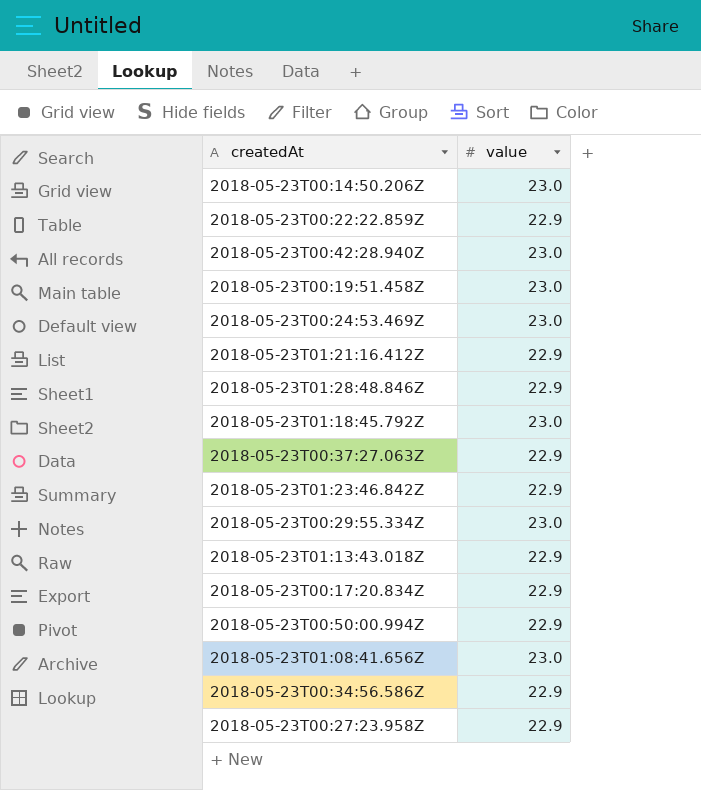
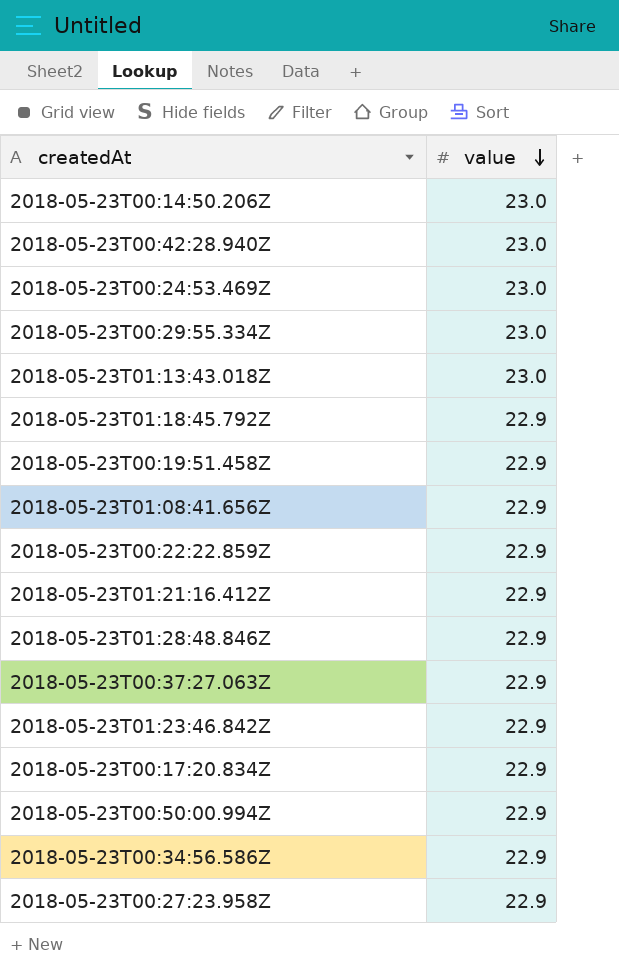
row order: none -> value descending
2018-05-23T01:13:43.018Z | value: 22.9 -> 23.0
2018-05-23T01:18:45.792Z | value: 23.0 -> 22.9
2018-05-23T00:19:51.458Z | value: 23.0 -> 22.9
2018-05-23T01:08:41.656Z | value: 23.0 -> 22.9

